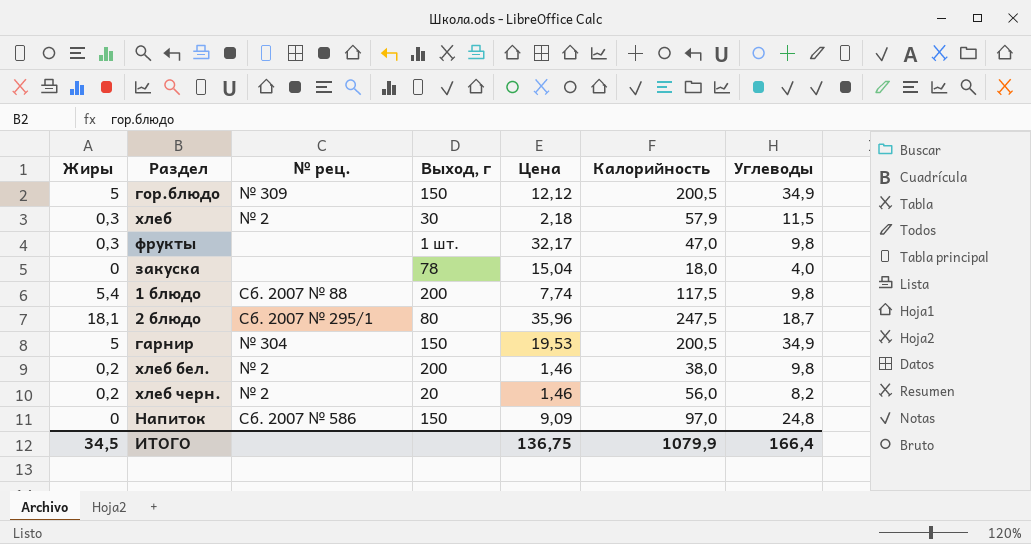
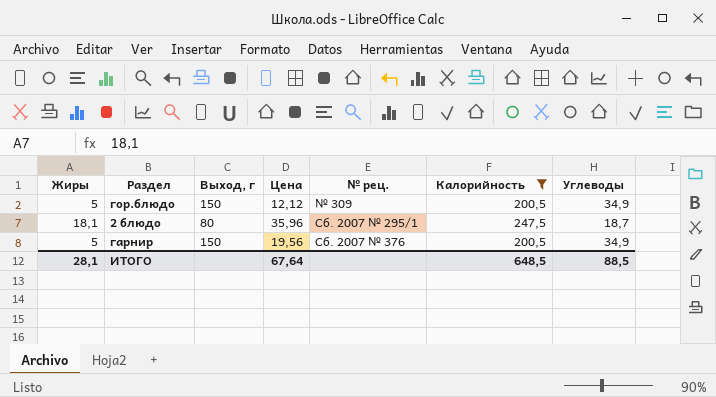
filter: none -> Калорийность >= 200,5
column № рец. | position: 3 -> 5
гарнир | Цена: 19,53 -> 19,56
гарнир | № рец.: № 304 -> Сб. 2007 № 376
ИТОГО | Жиры: 34,5 -> 28,1
ИТОГО | Цена: 136,75 -> 67,64
ИТОГО | Калорийность: 1079,9 -> 648,5
ИТОГО | Углеводы: 166,4 -> 88,5

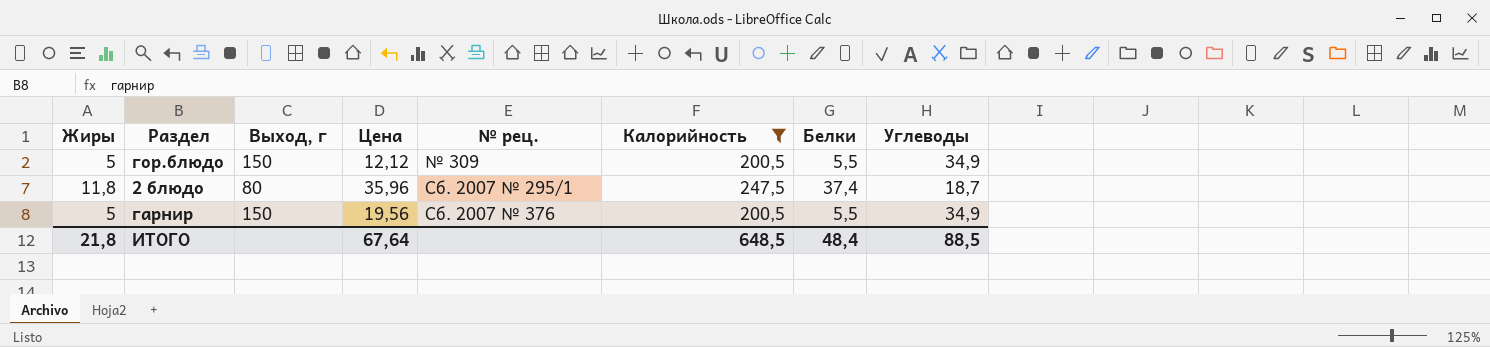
column Белки | position: none -> 7
2 блюдо | Жиры: 18,1 -> 11,8
ИТОГО | Жиры: 28,1 -> 21,8

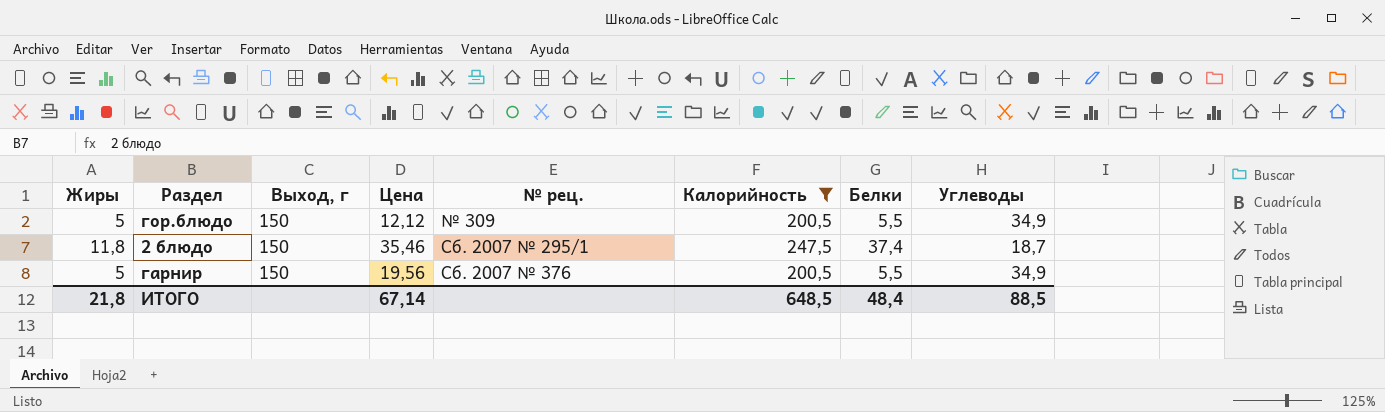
2 блюдо | Выход, г: 80 -> 150
2 блюдо | Цена: 35,96 -> 35,46
ИТОГО | Цена: 67,64 -> 67,14

